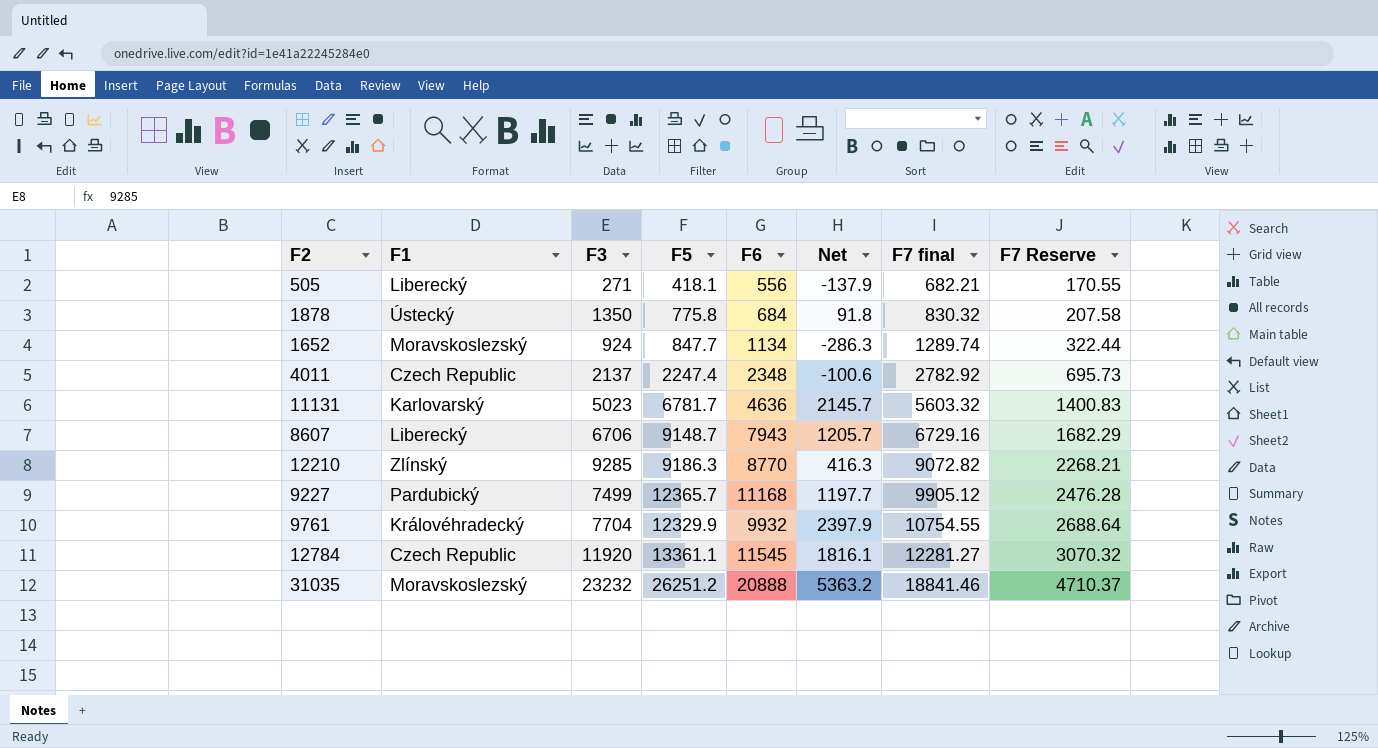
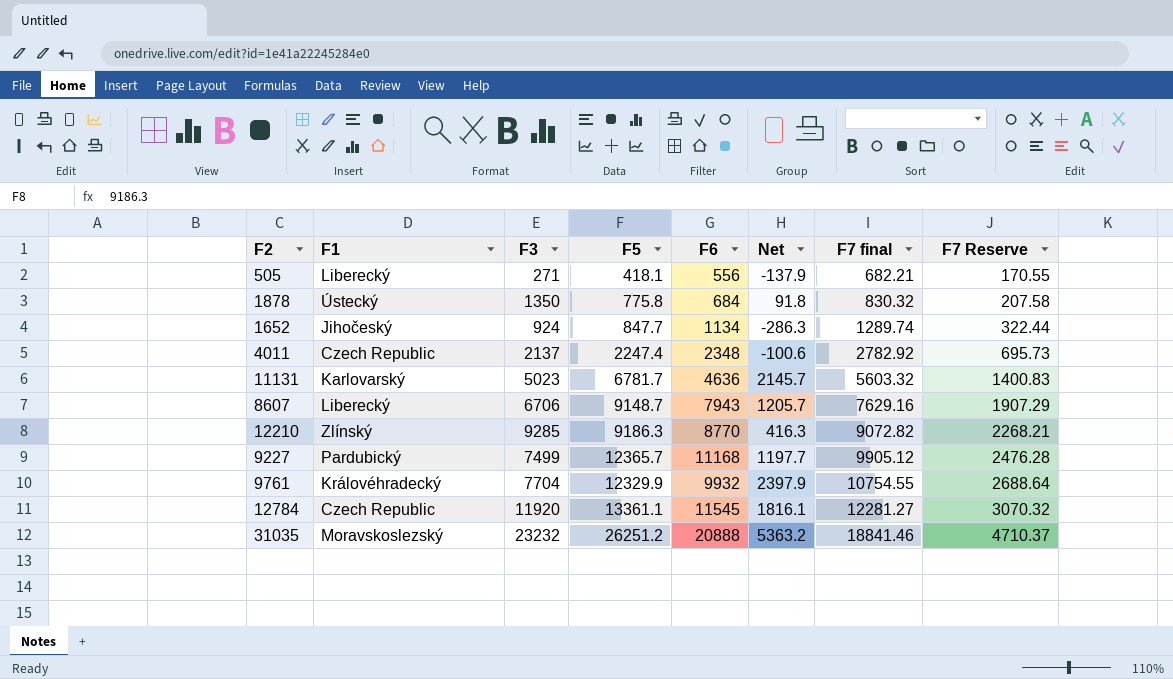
1652 | F1: Moravskoslezský -> Jihočeský
8607 | F7 final: 6729.16 -> 7629.16
8607 | F7 Reserve: 1682.29 -> 1907.29

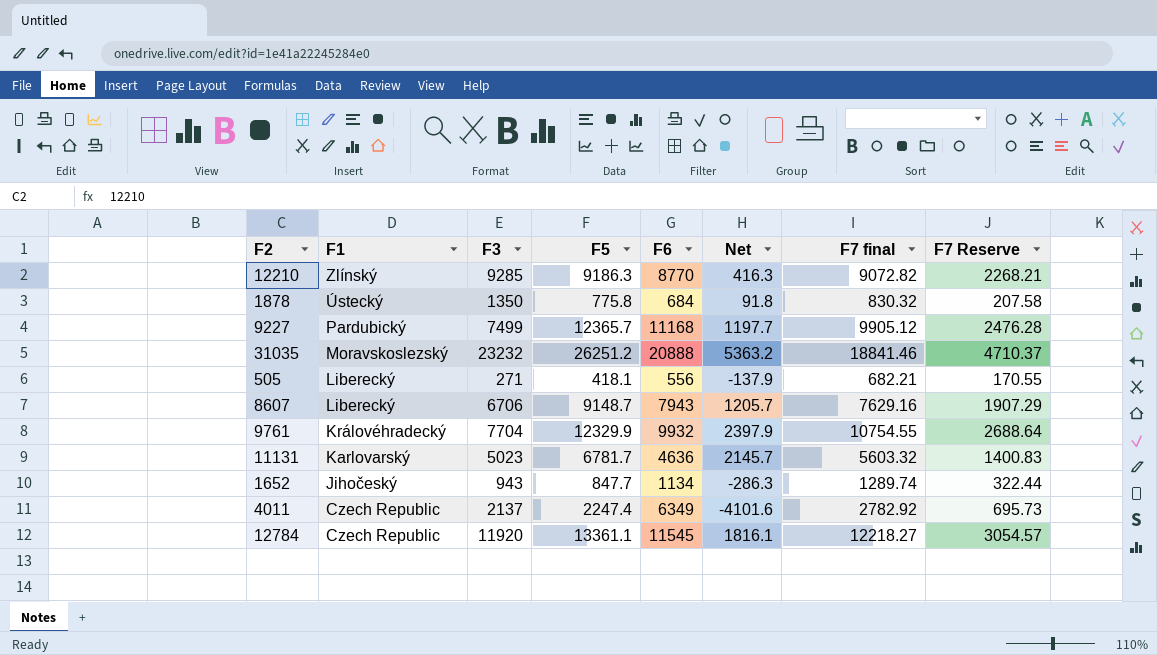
row order: F7 final ascending -> F1 descending
1652 | F3: 924 -> 943
4011 | F6: 2348 -> 6349
4011 | Net: -100.6 -> -4101.6
12784 | F7 final: 12281.27 -> 12218.27
12784 | F7 Reserve: 3070.32 -> 3054.57

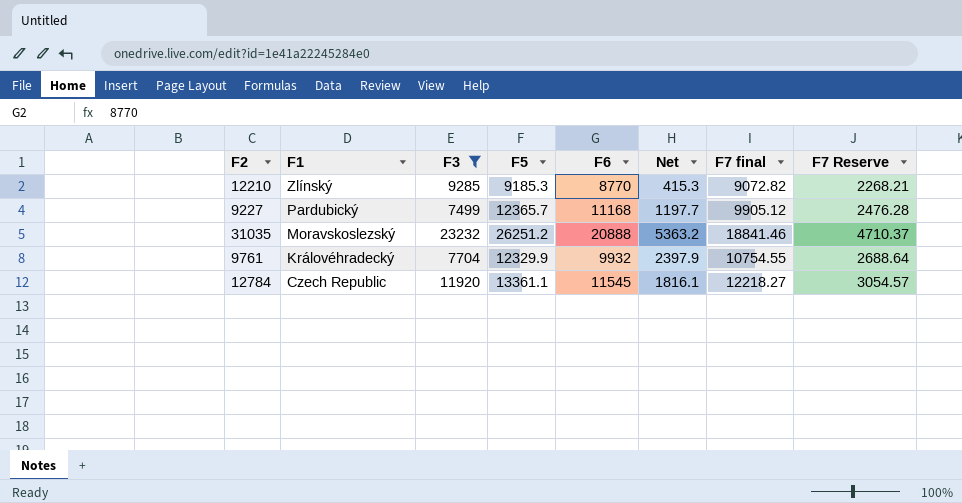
filter: none -> F3 >= 7499
12210 | F5: 9186.3 -> 9185.3
12210 | Net: 416.3 -> 415.3

